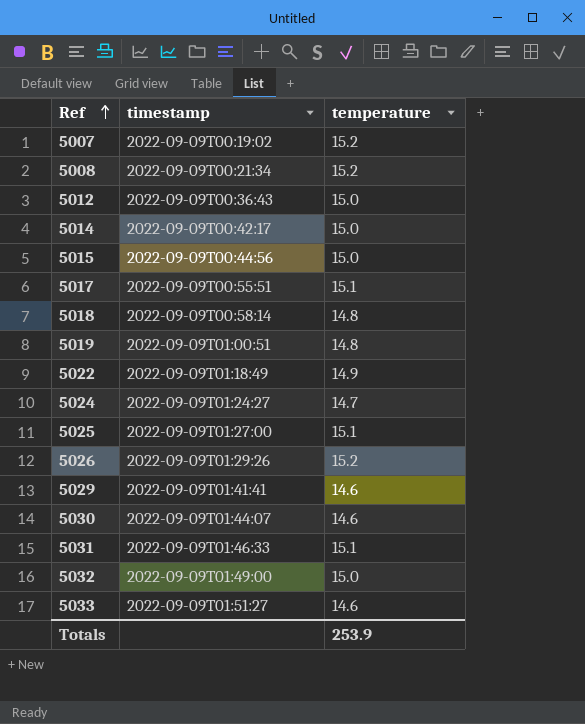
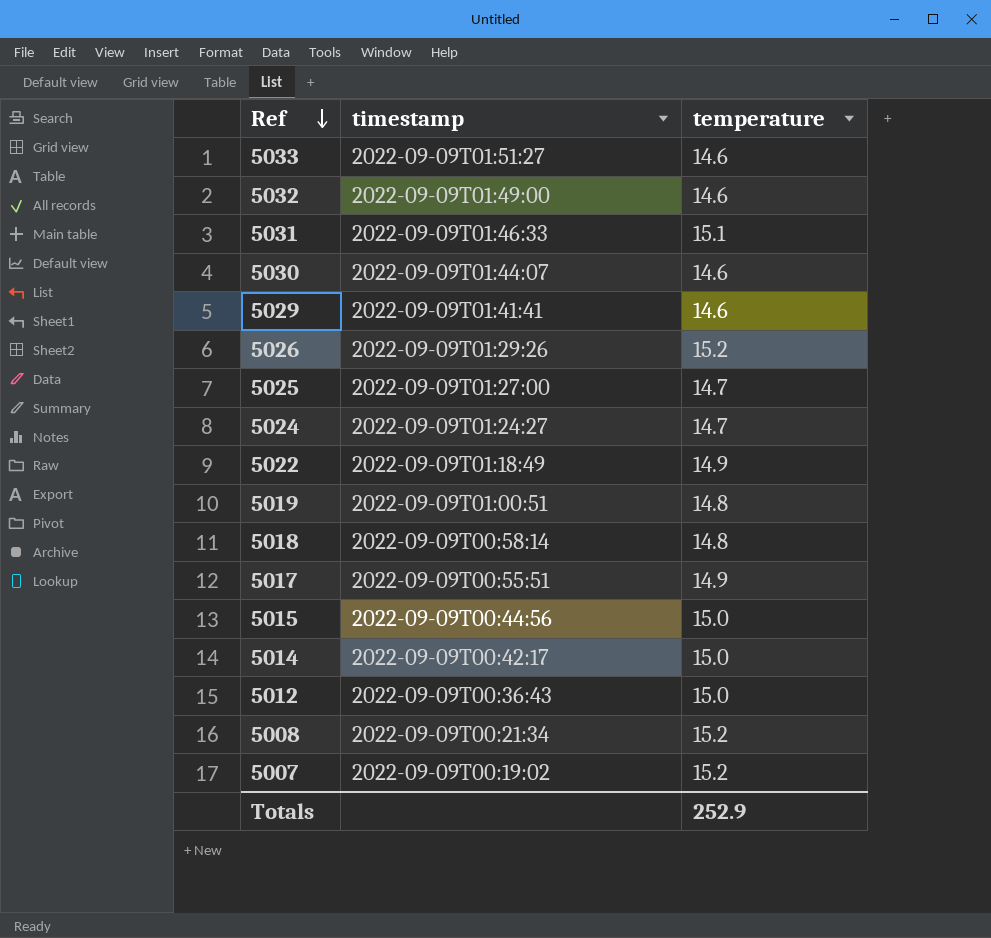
row order: Ref ascending -> Ref descending
5032 | temperature: 15.0 -> 14.6
5025 | temperature: 15.1 -> 14.7
5017 | temperature: 15.1 -> 14.9
Totals | temperature: 253.9 -> 252.9

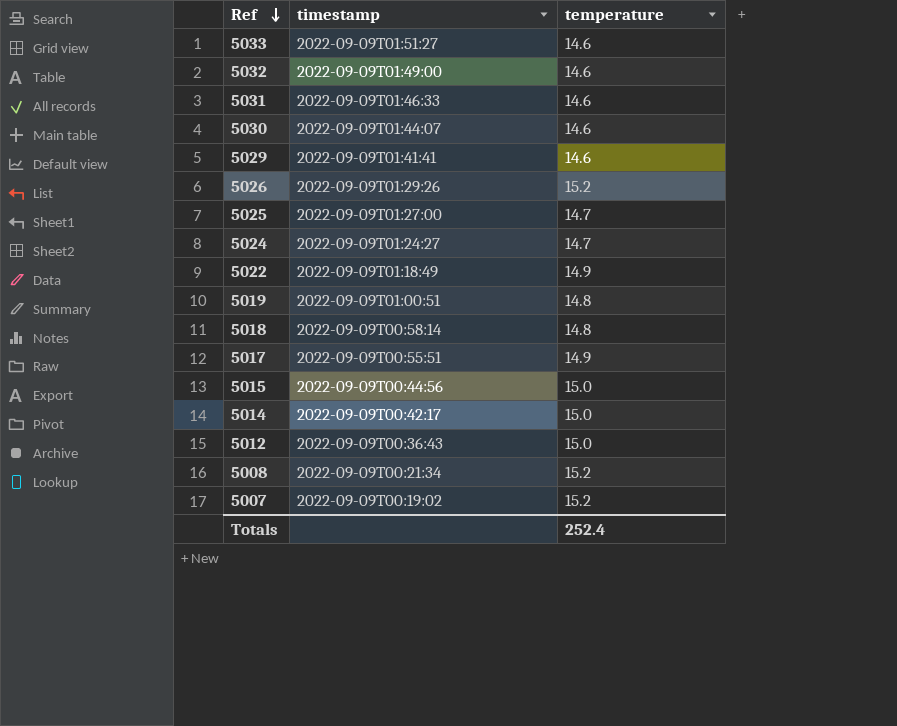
5031 | temperature: 15.1 -> 14.6
Totals | temperature: 252.9 -> 252.4

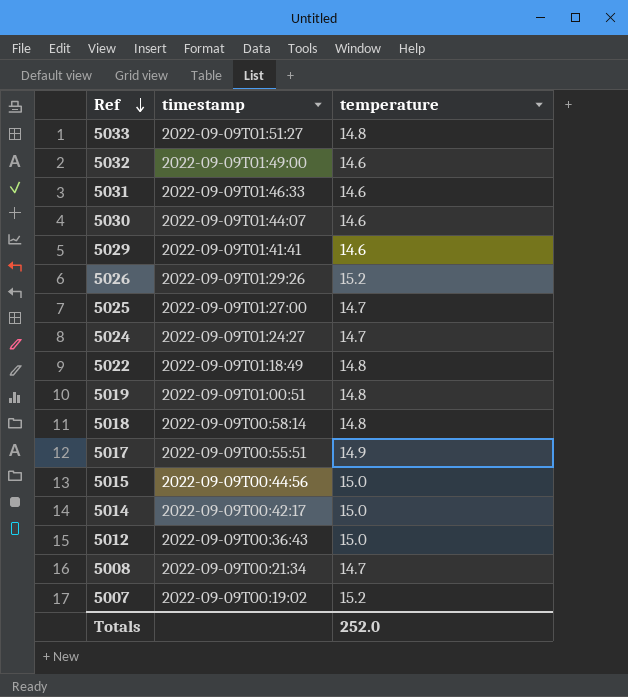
5033 | temperature: 14.6 -> 14.8
5022 | temperature: 14.9 -> 14.8
5008 | temperature: 15.2 -> 14.7
Totals | temperature: 252.4 -> 252.0

